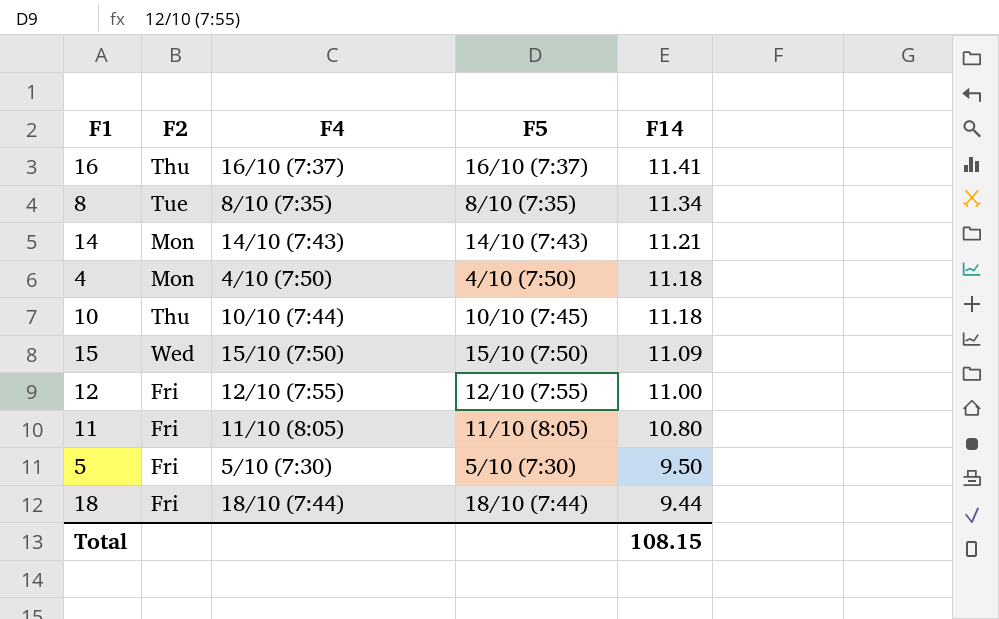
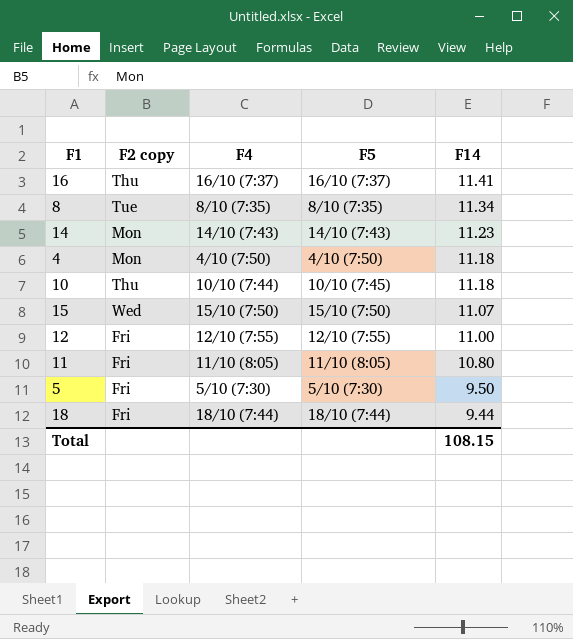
column name: F2 -> F2 copy
14 | F14: 11.21 -> 11.23
15 | F14: 11.09 -> 11.07

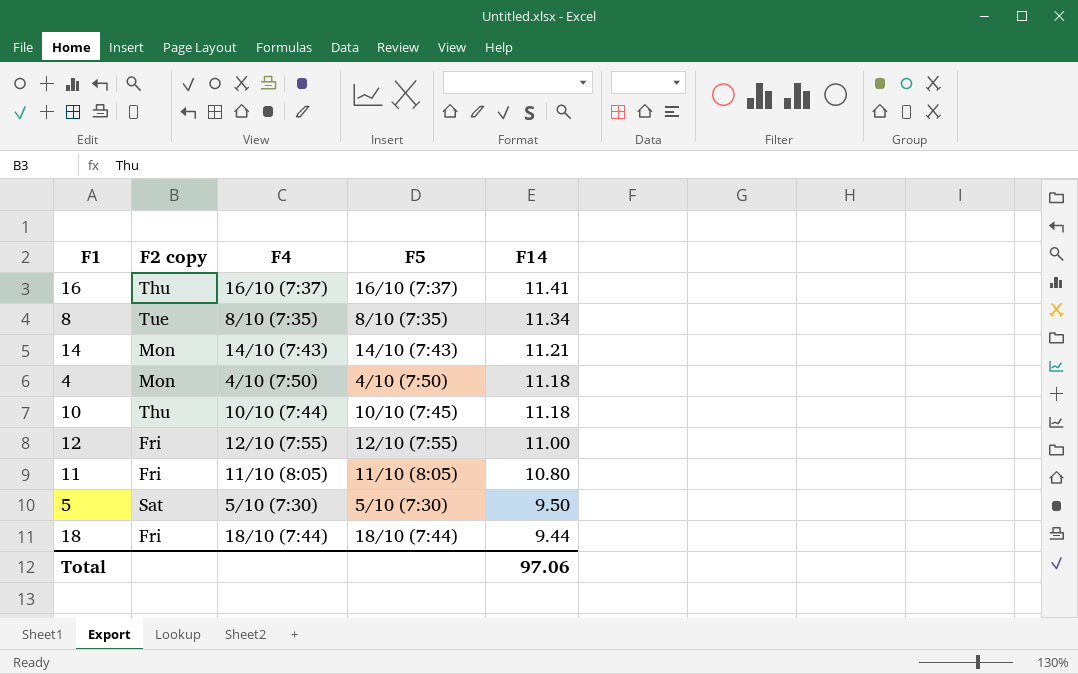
row 15: Wed | 15/10 (7:50) | 15/10 (7:50) | 11.07 -> none
14 | F14: 11.23 -> 11.21
5 | F2 copy: Fri -> Sat
Total | F14: 108.15 -> 97.06

